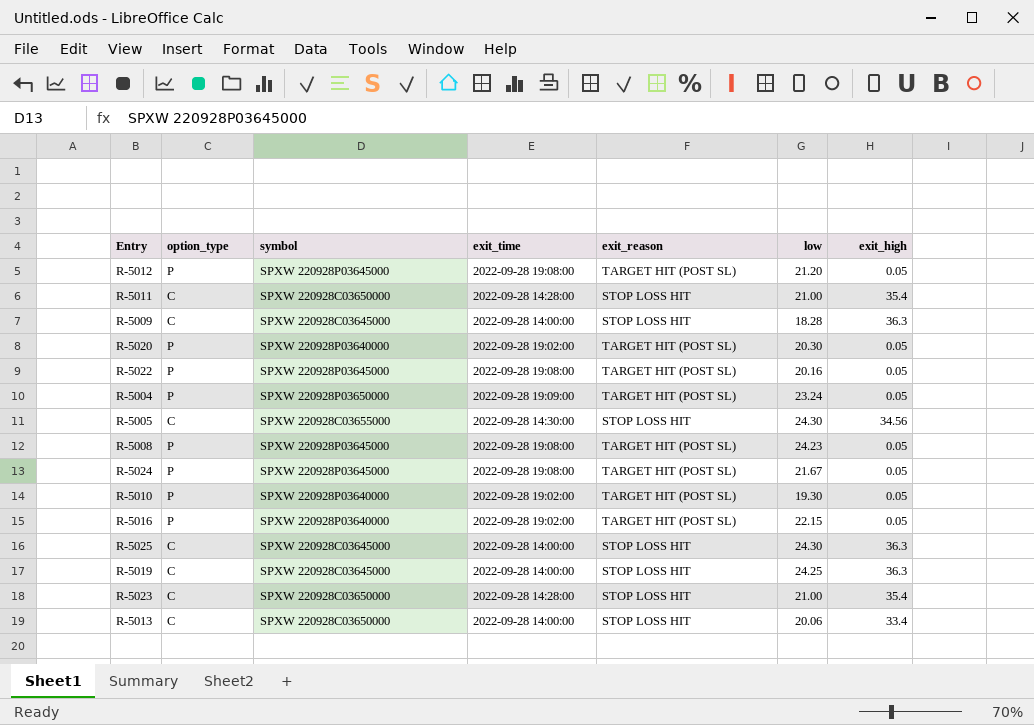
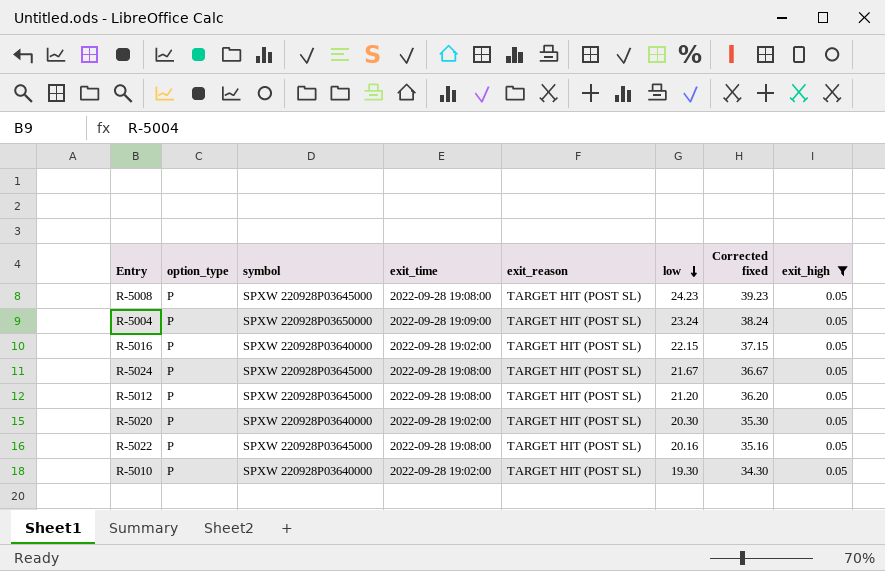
filter: none -> exit_high = 0.05
row order: none -> low descending
column Corrected fixed | formula: none -> [low] + 15

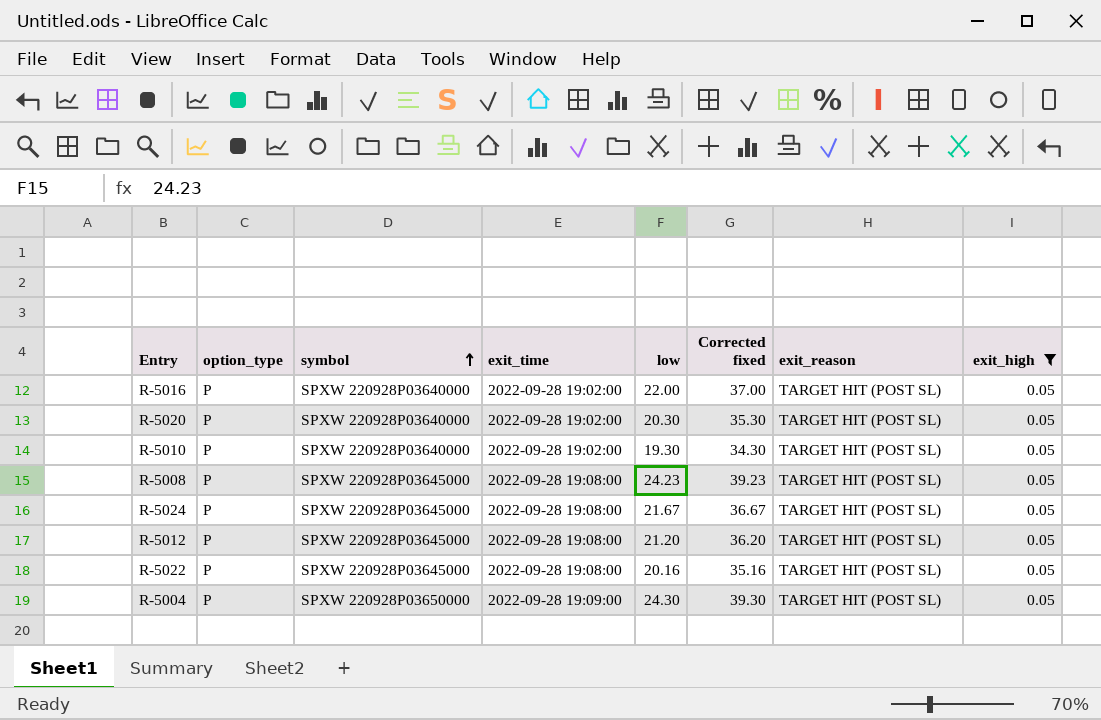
row order: low descending -> symbol ascending
column exit_reason | position: 5 -> 7
R-5016 | low: 22.15 -> 22.00
R-5016 | Corrected fixed: 37.15 -> 37.00
R-5004 | low: 23.24 -> 24.30
R-5004 | Corrected fixed: 38.24 -> 39.30

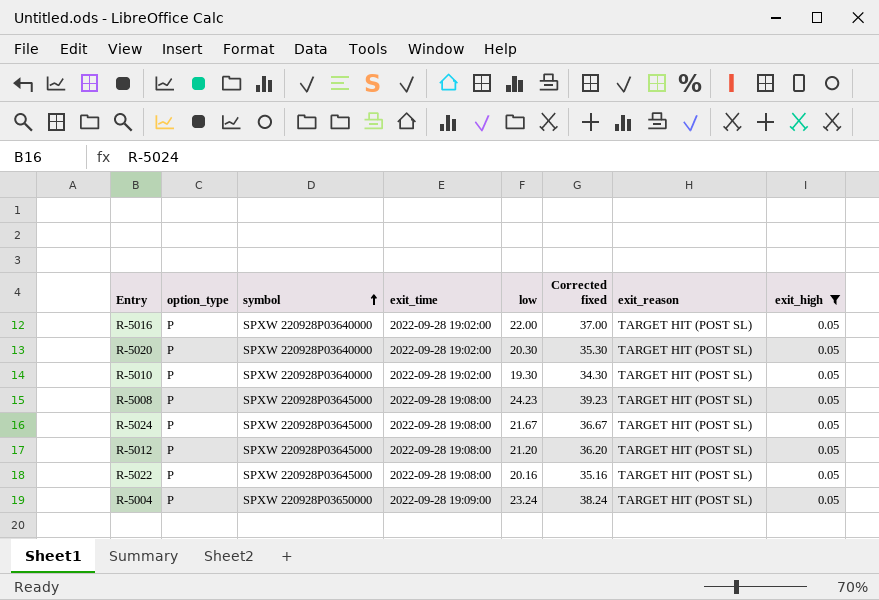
R-5004 | low: 24.30 -> 23.24
R-5004 | Corrected fixed: 39.30 -> 38.24

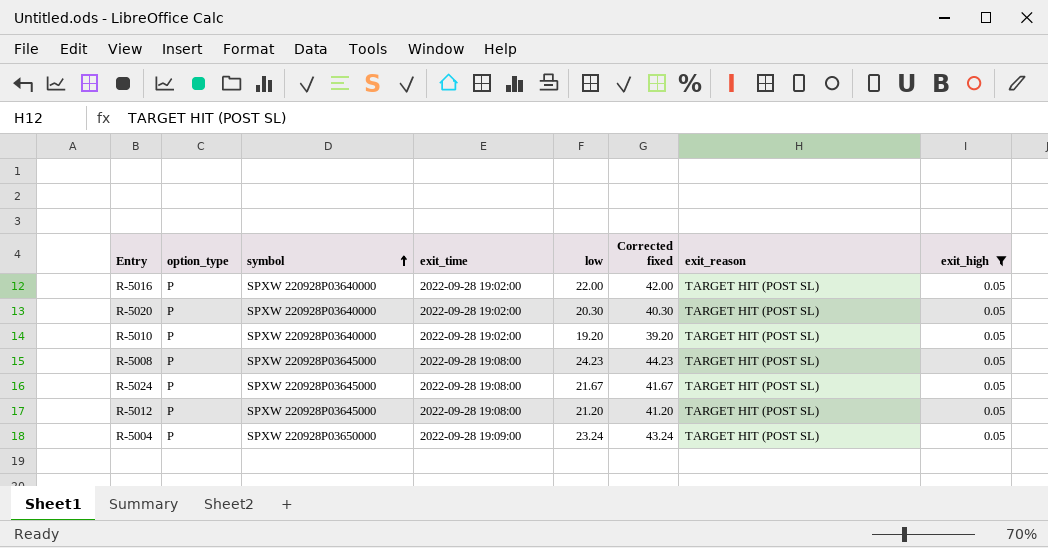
column Corrected fixed | formula: [low] + 15 -> [low] + 20
row R-5022: P | SPXW 220928P03645000 | 2022-09-28 19:08:00 | 20.16 | 35.16 | TARGET HIT (POST SL) | 0.05 -> none
R-5010 | low: 19.30 -> 19.20

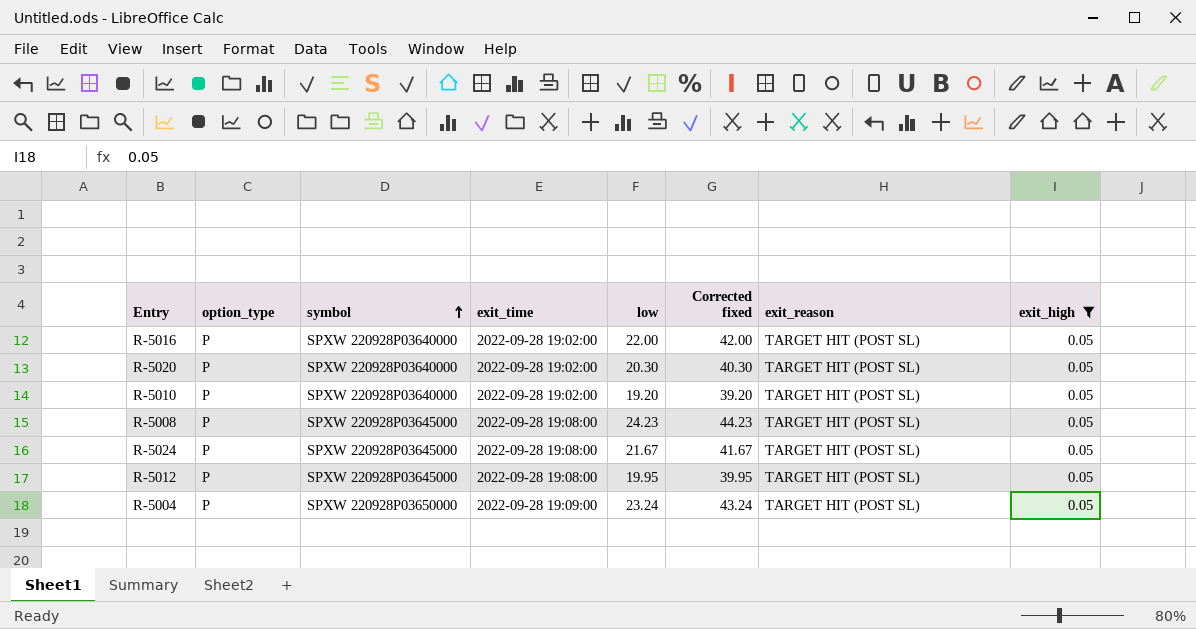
R-5012 | low: 21.20 -> 19.95
R-5012 | Corrected fixed: 41.20 -> 39.95

